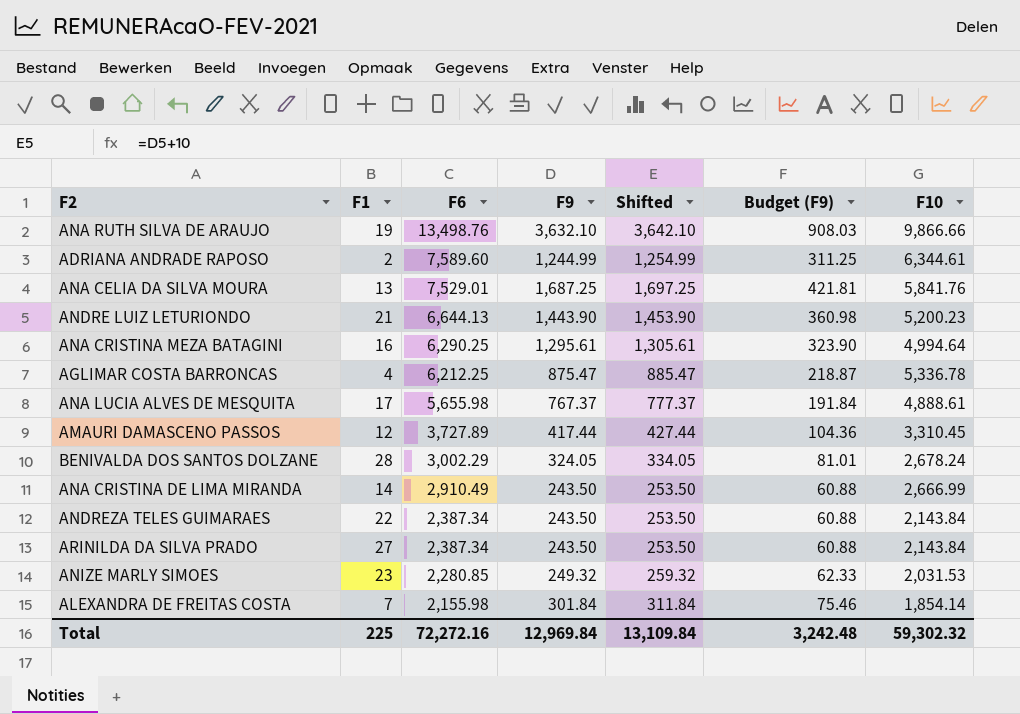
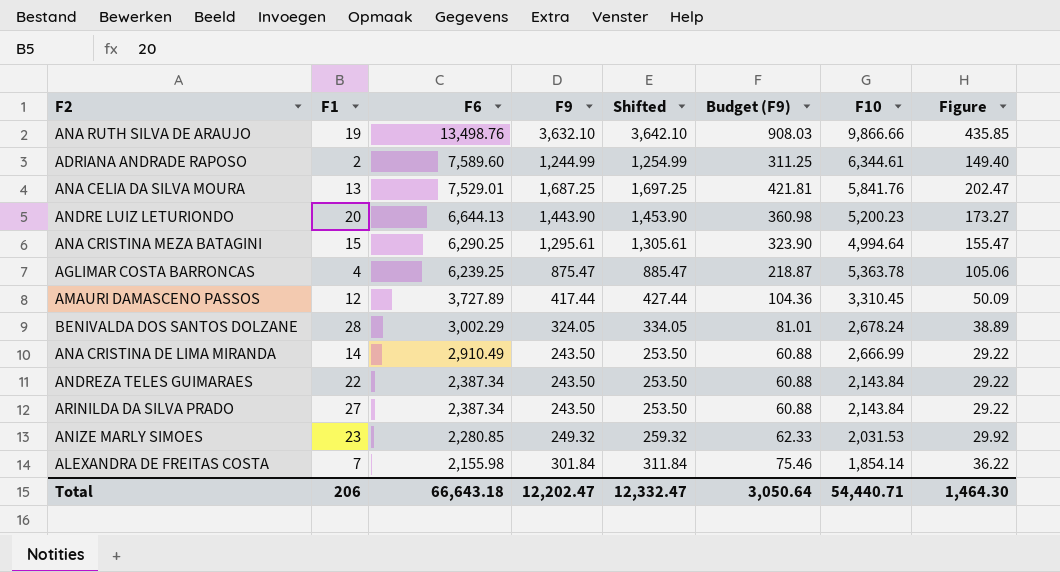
column Figure | formula: none -> [F9] * 0.12
row ANA LUCIA ALVES DE MESQUITA: 17 | 5,655.98 | 767.37 | 777.37 | 191.84 | 4,888.61 -> none
ANDRE LUIZ LETURIONDO | F1: 21 -> 20
ANA CRISTINA MEZA BATAGINI | F1: 16 -> 15
AGLIMAR COSTA BARRONCAS | F6: 6,212.25 -> 6,239.25
AGLIMAR COSTA BARRONCAS | F10: 5,336.78 -> 5,363.78
Total | F1: 225 -> 206
Total | F6: 72,272.16 -> 66,643.18
Total | F9: 12,969.84 -> 12,202.47
Total | Shifted: 13,109.84 -> 12,332.47
Total | Budget (F9): 3,242.48 -> 3,050.64
Total | F10: 59,302.32 -> 54,440.71

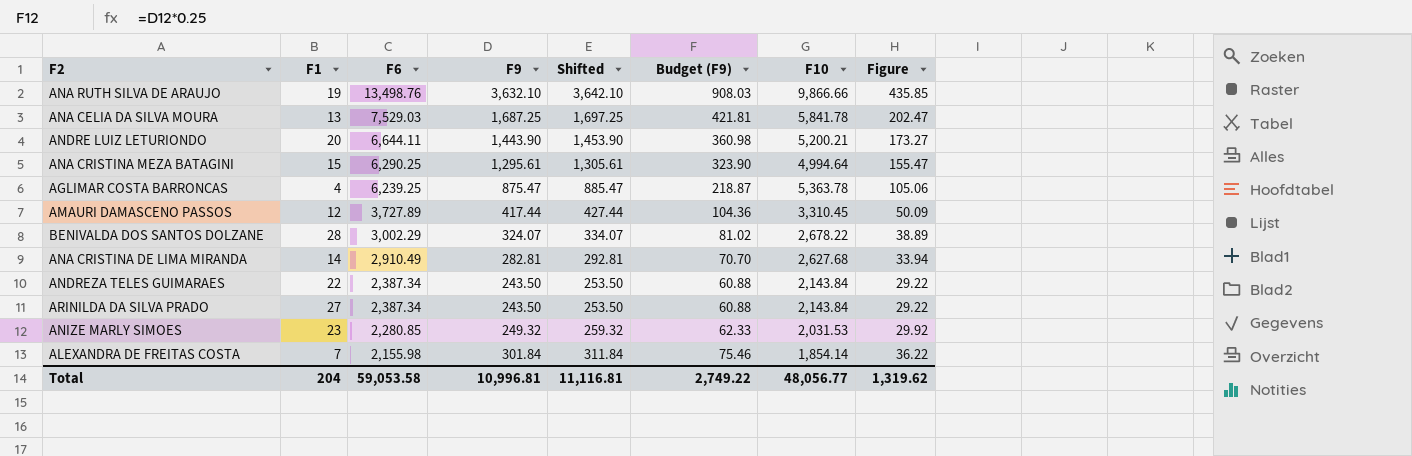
row ADRIANA ANDRADE RAPOSO: 2 | 7,589.60 | 1,244.99 | 1,254.99 | 311.25 | 6,344.61 | 149.40 -> none
ANA CELIA DA SILVA MOURA | F6: 7,529.01 -> 7,529.03
ANA CELIA DA SILVA MOURA | F10: 5,841.76 -> 5,841.78
ANDRE LUIZ LETURIONDO | F6: 6,644.13 -> 6,644.11
ANDRE LUIZ LETURIONDO | F10: 5,200.23 -> 5,200.21
BENIVALDA DOS SANTOS DOLZANE | F9: 324.05 -> 324.07
BENIVALDA DOS SANTOS DOLZANE | Shifted: 334.05 -> 334.07
BENIVALDA DOS SANTOS DOLZANE | Budget (F9): 81.01 -> 81.02
BENIVALDA DOS SANTOS DOLZANE | F10: 2,678.24 -> 2,678.22
ANA CRISTINA DE LIMA MIRANDA | F9: 243.50 -> 282.81
ANA CRISTINA DE LIMA MIRANDA | Shifted: 253.50 -> 292.81
ANA CRISTINA DE LIMA MIRANDA | Budget (F9): 60.88 -> 70.70
ANA CRISTINA DE LIMA MIRANDA | F10: 2,666.99 -> 2,627.68
ANA CRISTINA DE LIMA MIRANDA | Figure: 29.22 -> 33.94
Total | F1: 206 -> 204
Total | F6: 66,643.18 -> 59,053.58
Total | F9: 12,202.47 -> 10,996.81
Total | Shifted: 12,332.47 -> 11,116.81
Total | Budget (F9): 3,050.64 -> 2,749.22
Total | F10: 54,440.71 -> 48,056.77
Total | Figure: 1,464.30 -> 1,319.62

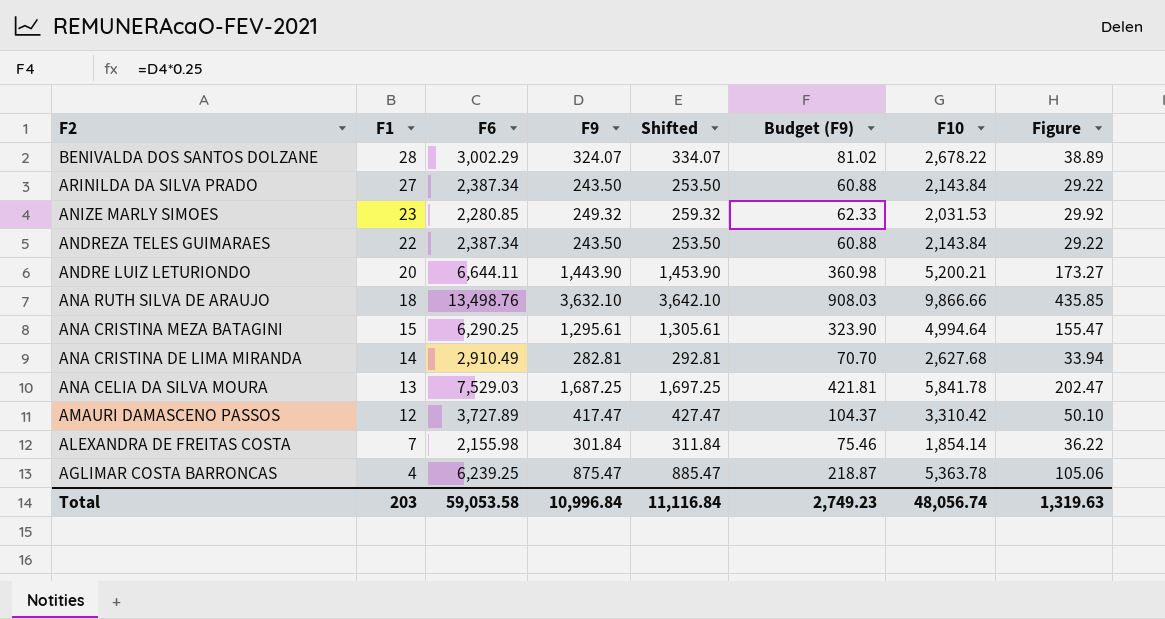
row order: F6 descending -> F2 descending
ANA RUTH SILVA DE ARAUJO | F1: 19 -> 18
AMAURI DAMASCENO PASSOS | F9: 417.44 -> 417.47
AMAURI DAMASCENO PASSOS | Shifted: 427.44 -> 427.47
AMAURI DAMASCENO PASSOS | Budget (F9): 104.36 -> 104.37
AMAURI DAMASCENO PASSOS | F10: 3,310.45 -> 3,310.42
AMAURI DAMASCENO PASSOS | Figure: 50.09 -> 50.10
Total | F1: 204 -> 203
Total | F9: 10,996.81 -> 10,996.84
Total | Shifted: 11,116.81 -> 11,116.84
Total | Budget (F9): 2,749.22 -> 2,749.23
Total | F10: 48,056.77 -> 48,056.74
Total | Figure: 1,319.62 -> 1,319.63

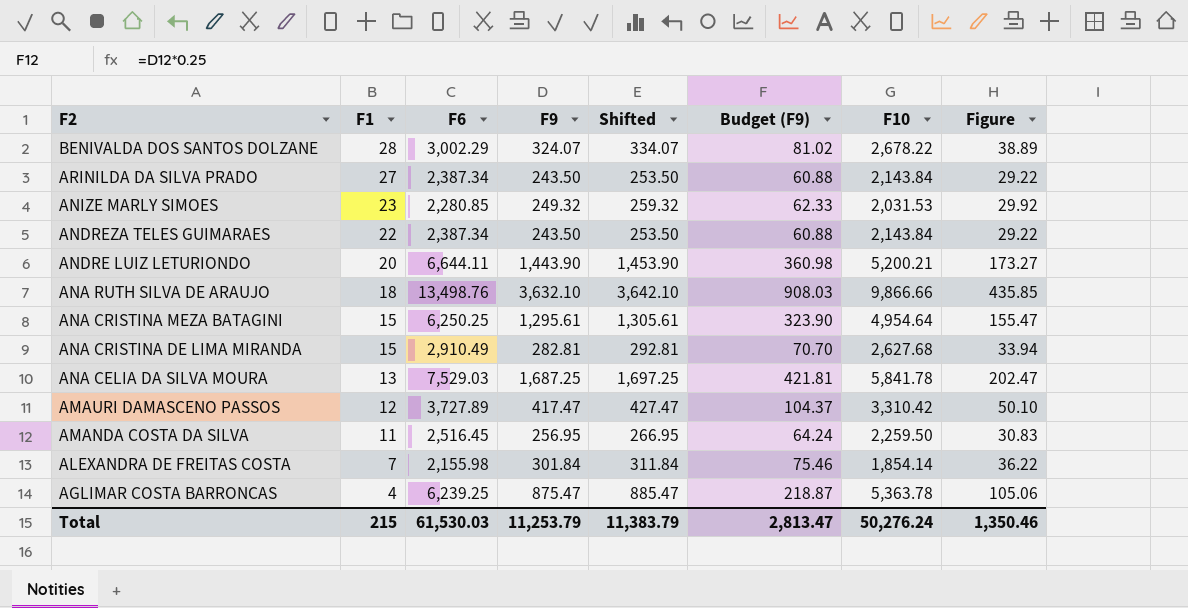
ANA CRISTINA MEZA BATAGINI | F6: 6,290.25 -> 6,250.25
ANA CRISTINA MEZA BATAGINI | F10: 4,994.64 -> 4,954.64
ANA CRISTINA DE LIMA MIRANDA | F1: 14 -> 15
row AMANDA COSTA DA SILVA: none -> 11 | 2,516.45 | 256.95 | 266.95 | 64.24 | 2,259.50 | 30.83
Total | F1: 203 -> 215
Total | F6: 59,053.58 -> 61,530.03
Total | F9: 10,996.84 -> 11,253.79
Total | Shifted: 11,116.84 -> 11,383.79
Total | Budget (F9): 2,749.23 -> 2,813.47
Total | F10: 48,056.74 -> 50,276.24
Total | Figure: 1,319.63 -> 1,350.46

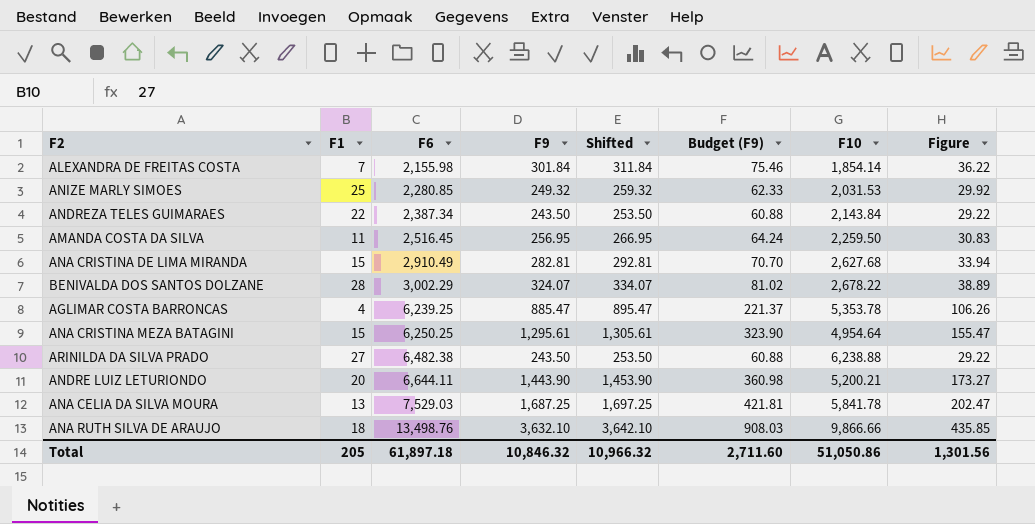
row order: F2 descending -> F6 ascending
row AMAURI DAMASCENO PASSOS: 12 | 3,727.89 | 417.47 | 427.47 | 104.37 | 3,310.42 | 50.10 -> none
ANIZE MARLY SIMOES | F1: 23 -> 25
AGLIMAR COSTA BARRONCAS | F9: 875.47 -> 885.47
AGLIMAR COSTA BARRONCAS | Shifted: 885.47 -> 895.47
AGLIMAR COSTA BARRONCAS | Budget (F9): 218.87 -> 221.37
AGLIMAR COSTA BARRONCAS | F10: 5,363.78 -> 5,353.78
AGLIMAR COSTA BARRONCAS | Figure: 105.06 -> 106.26
ARINILDA DA SILVA PRADO | F6: 2,387.34 -> 6,482.38
ARINILDA DA SILVA PRADO | F10: 2,143.84 -> 6,238.88
Total | F1: 215 -> 205
Total | F6: 61,530.03 -> 61,897.18
Total | F9: 11,253.79 -> 10,846.32
Total | Shifted: 11,383.79 -> 10,966.32
Total | Budget (F9): 2,813.47 -> 2,711.60
Total | F10: 50,276.24 -> 51,050.86
Total | Figure: 1,350.46 -> 1,301.56

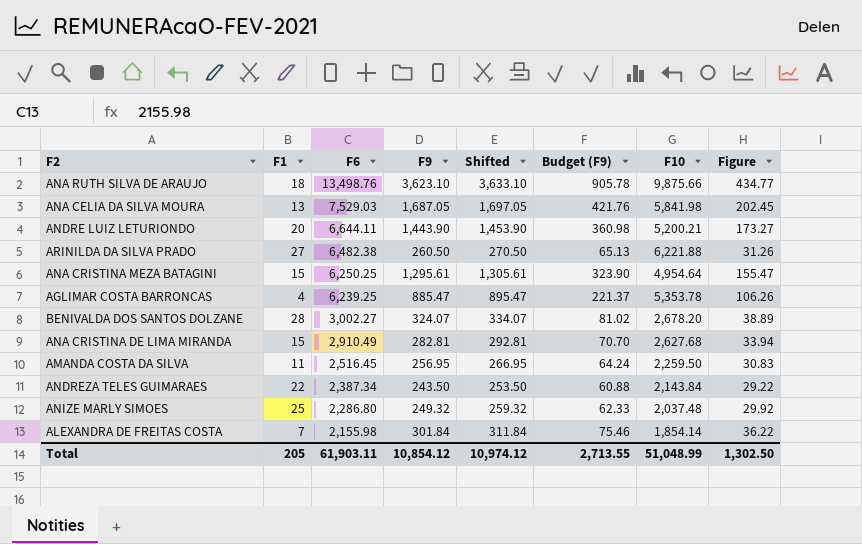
row order: F6 ascending -> F6 descending
ANA RUTH SILVA DE ARAUJO | F9: 3,632.10 -> 3,623.10
ANA RUTH SILVA DE ARAUJO | Shifted: 3,642.10 -> 3,633.10
ANA RUTH SILVA DE ARAUJO | Budget (F9): 908.03 -> 905.78
ANA RUTH SILVA DE ARAUJO | F10: 9,866.66 -> 9,875.66
ANA RUTH SILVA DE ARAUJO | Figure: 435.85 -> 434.77
ANA CELIA DA SILVA MOURA | F9: 1,687.25 -> 1,687.05
ANA CELIA DA SILVA MOURA | Shifted: 1,697.25 -> 1,697.05
ANA CELIA DA SILVA MOURA | Budget (F9): 421.81 -> 421.76
ANA CELIA DA SILVA MOURA | F10: 5,841.78 -> 5,841.98
ANA CELIA DA SILVA MOURA | Figure: 202.47 -> 202.45
ARINILDA DA SILVA PRADO | F9: 243.50 -> 260.50
ARINILDA DA SILVA PRADO | Shifted: 253.50 -> 270.50
ARINILDA DA SILVA PRADO | Budget (F9): 60.88 -> 65.13
ARINILDA DA SILVA PRADO | F10: 6,238.88 -> 6,221.88
ARINILDA DA SILVA PRADO | Figure: 29.22 -> 31.26
BENIVALDA DOS SANTOS DOLZANE | F6: 3,002.29 -> 3,002.27
BENIVALDA DOS SANTOS DOLZANE | F10: 2,678.22 -> 2,678.20
ANIZE MARLY SIMOES | F6: 2,280.85 -> 2,286.80
ANIZE MARLY SIMOES | F10: 2,031.53 -> 2,037.48
Total | F6: 61,897.18 -> 61,903.11
Total | F9: 10,846.32 -> 10,854.12
Total | Shifted: 10,966.32 -> 10,974.12
Total | Budget (F9): 2,711.60 -> 2,713.55
Total | F10: 51,050.86 -> 51,048.99
Total | Figure: 1,301.56 -> 1,302.50

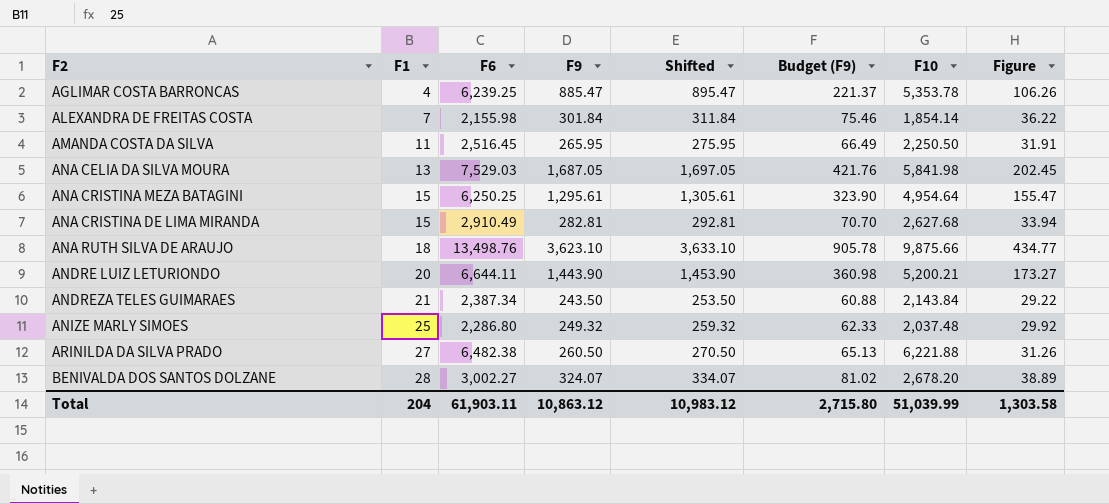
row order: F6 descending -> F1 ascending
AMANDA COSTA DA SILVA | F9: 256.95 -> 265.95
AMANDA COSTA DA SILVA | Shifted: 266.95 -> 275.95
AMANDA COSTA DA SILVA | Budget (F9): 64.24 -> 66.49
AMANDA COSTA DA SILVA | F10: 2,259.50 -> 2,250.50
AMANDA COSTA DA SILVA | Figure: 30.83 -> 31.91
ANDREZA TELES GUIMARAES | F1: 22 -> 21
Total | F1: 205 -> 204
Total | F9: 10,854.12 -> 10,863.12
Total | Shifted: 10,974.12 -> 10,983.12
Total | Budget (F9): 2,713.55 -> 2,715.80
Total | F10: 51,048.99 -> 51,039.99
Total | Figure: 1,302.50 -> 1,303.58

